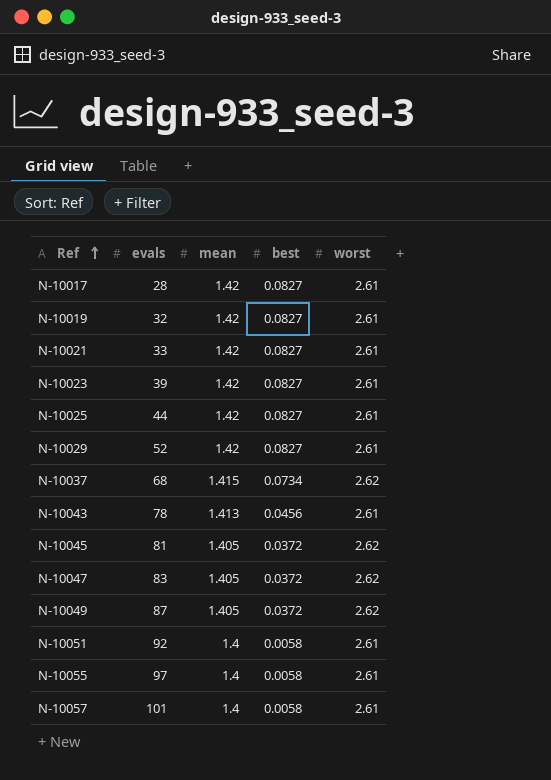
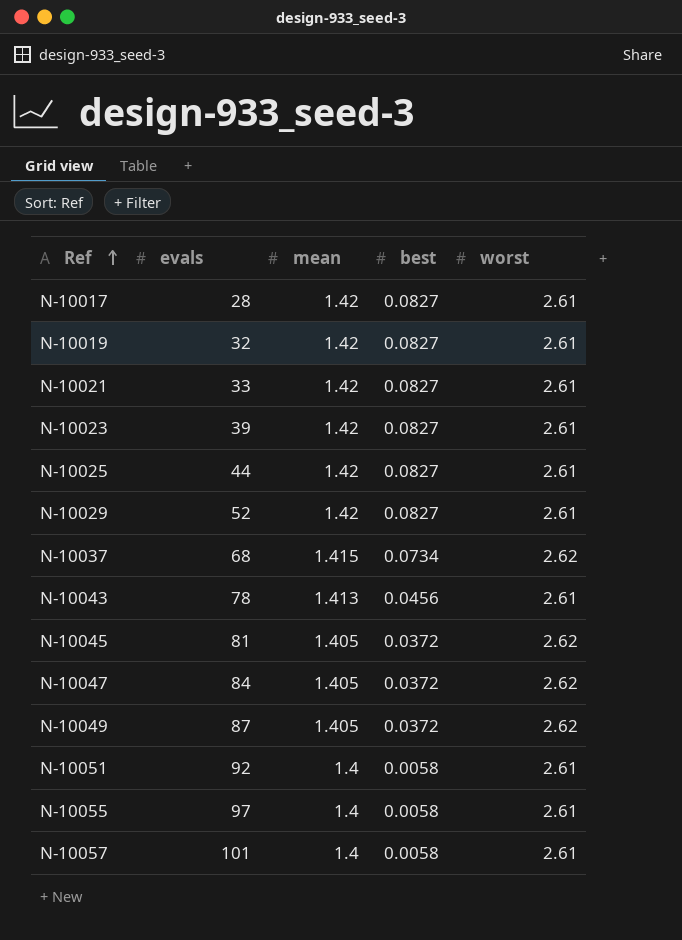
N-10047 | evals: 83 -> 84

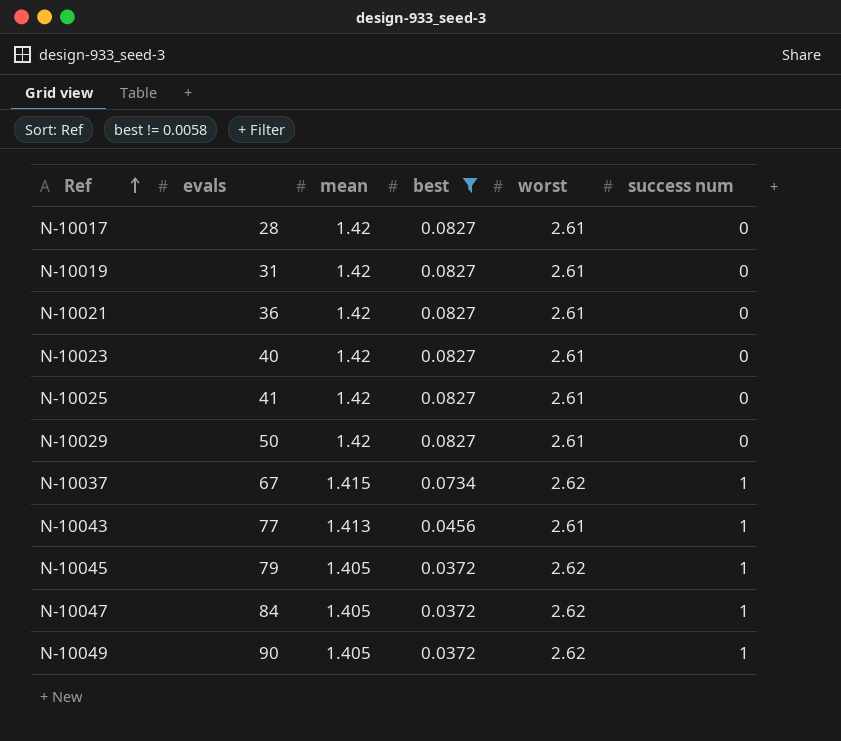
filter: none -> best != 0.0058
column success num | position: none -> 6
N-10019 | evals: 32 -> 31
N-10021 | evals: 33 -> 36
N-10023 | evals: 39 -> 40
N-10025 | evals: 44 -> 41
N-10029 | evals: 52 -> 50
N-10037 | evals: 68 -> 67
N-10043 | evals: 78 -> 77
N-10045 | evals: 81 -> 79
N-10049 | evals: 87 -> 90

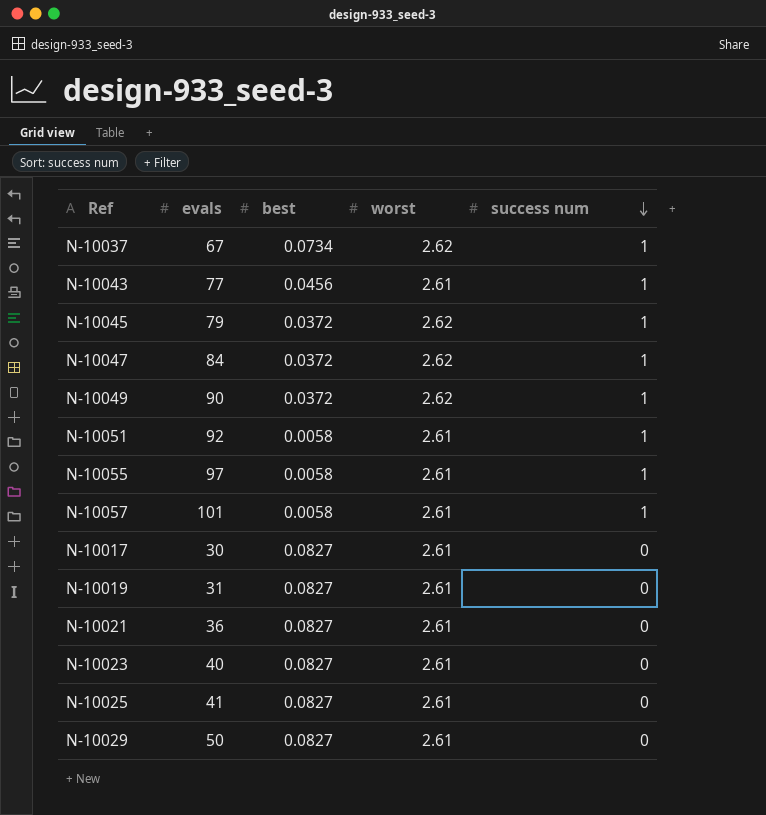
filter: best != 0.0058 -> none
row order: Ref ascending -> success num descending
column mean | position: 3 -> none
N-10017 | evals: 28 -> 30

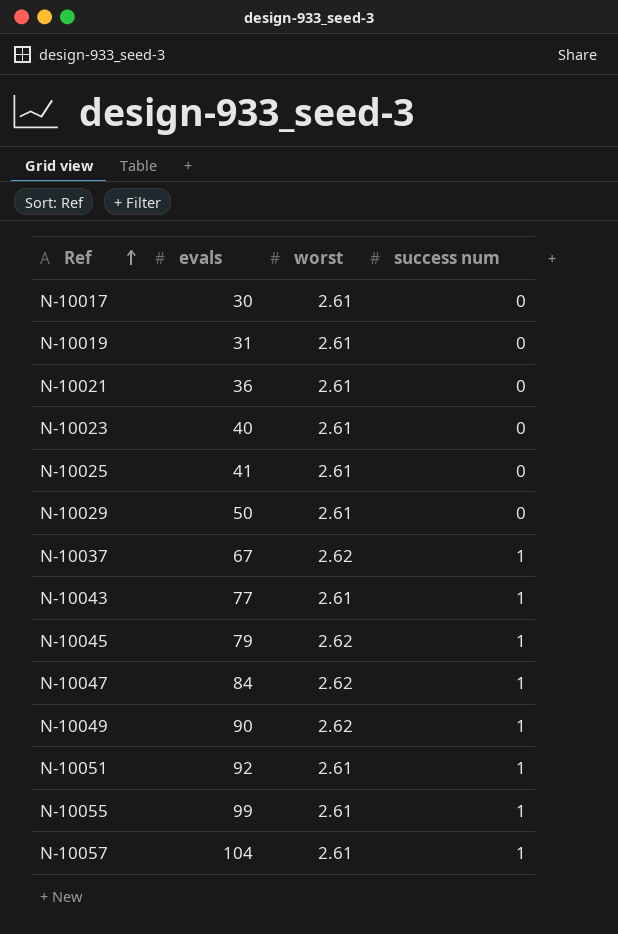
row order: success num descending -> Ref ascending
column best | position: 3 -> none
N-10055 | evals: 97 -> 99
N-10057 | evals: 101 -> 104

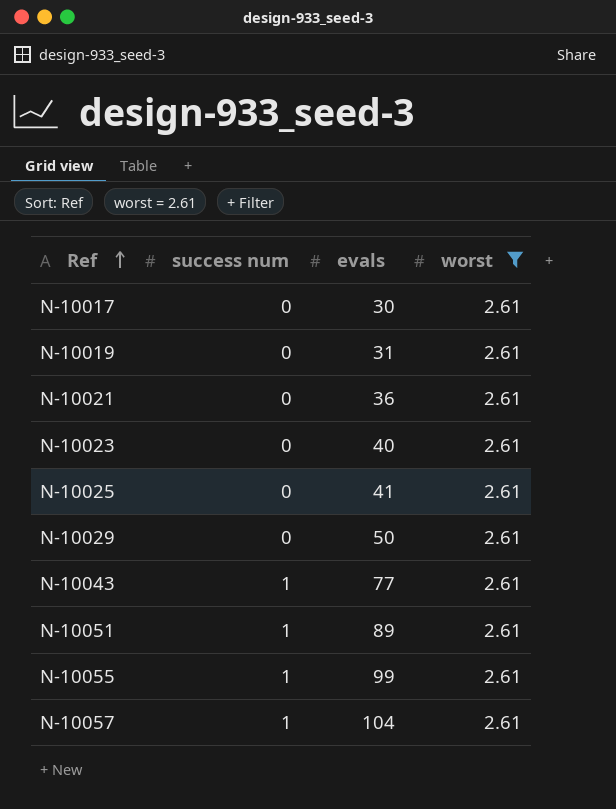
filter: none -> worst = 2.61
column success num | position: 4 -> 2
N-10051 | evals: 92 -> 89

